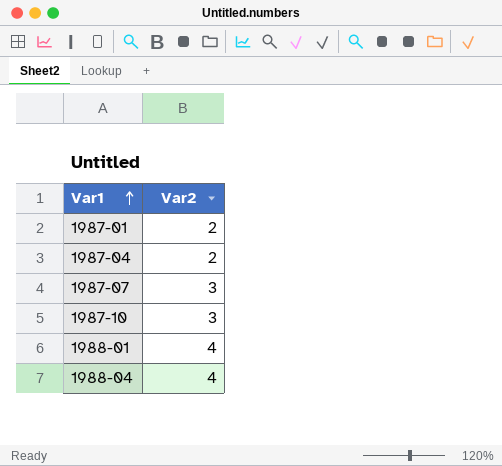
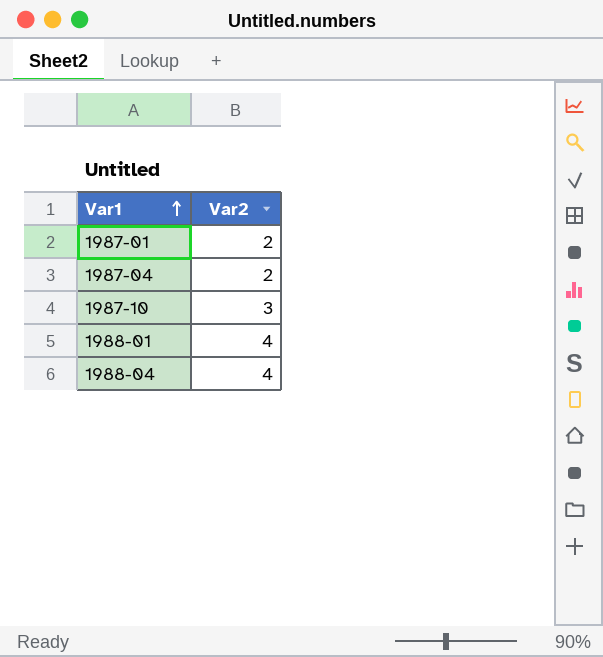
row 1987-07: 3 -> none

